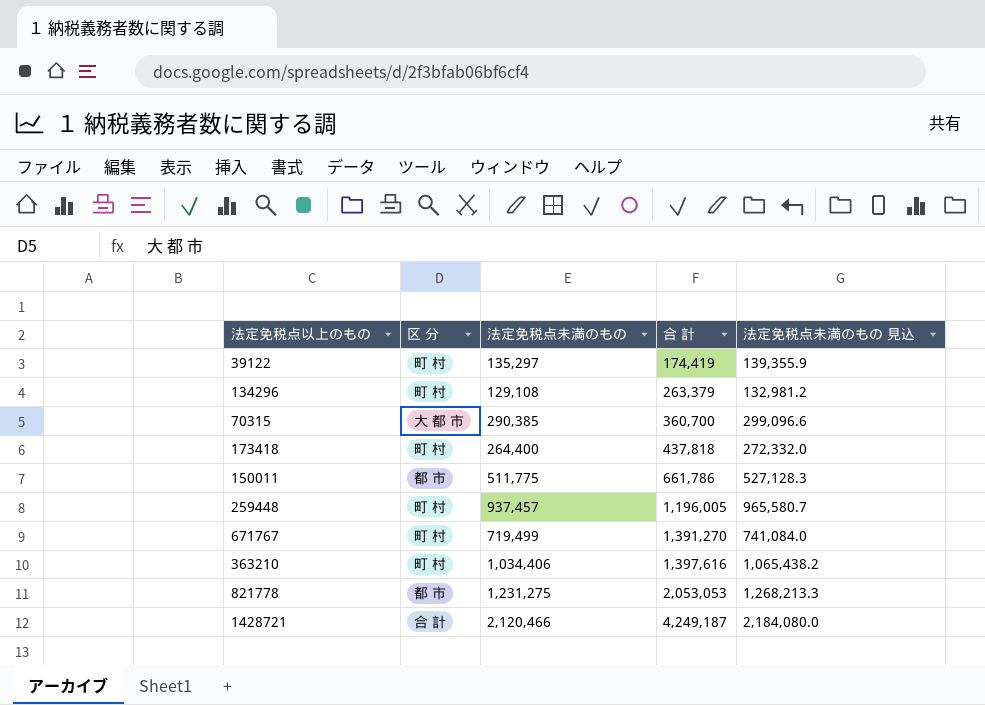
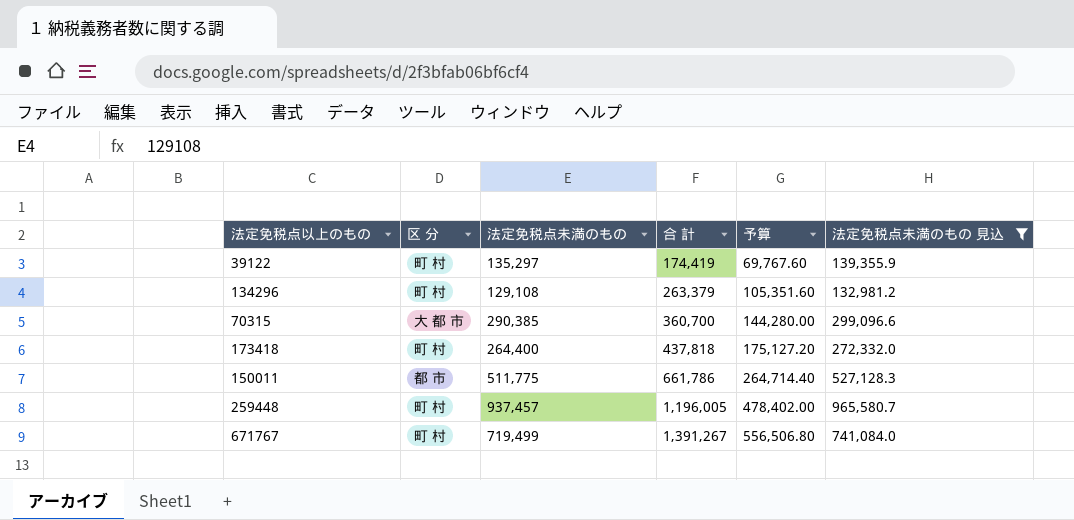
filter: none -> 法定免税点未満のもの 見込 <= 965,580.7
column 予算 | formula: none -> [合 計] * 0.4
671767 | 合 計: 1,391,270 -> 1,391,267

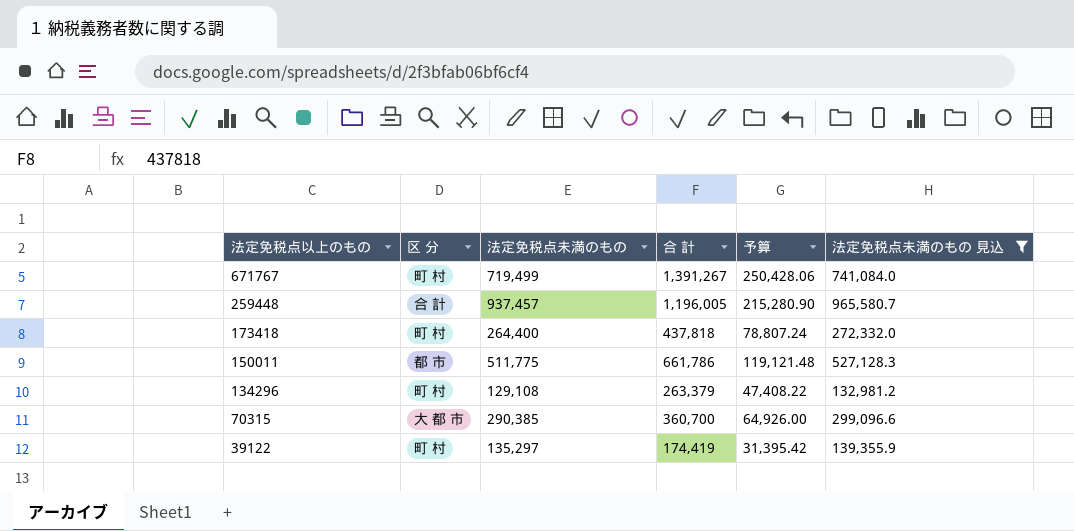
row order: 合 計 ascending -> 法定免税点以上のもの descending
column 予算 | formula: [合 計] * 0.4 -> [合 計] * 0.18
259448 | 区 分: 町 村 -> 合 計

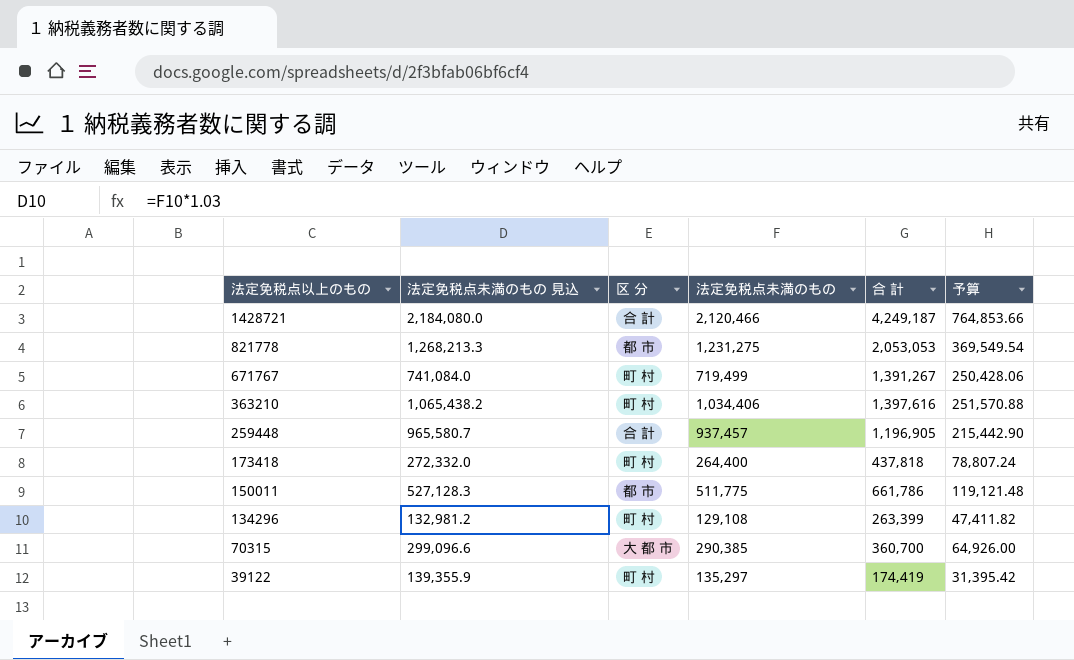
filter: 法定免税点未満のもの 見込 <= 965,580.7 -> none
column 法定免税点未満のもの 見込 | position: 6 -> 2
259448 | 合 計: 1,196,005 -> 1,196,905
259448 | 予算: 215,280.90 -> 215,442.90
134296 | 合 計: 263,379 -> 263,399
134296 | 予算: 47,408.22 -> 47,411.82

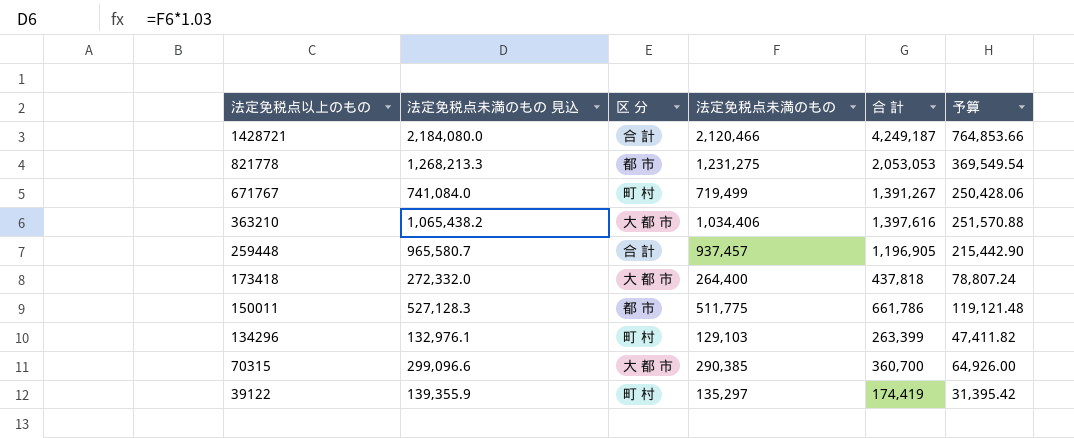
363210 | 区 分: 町 村 -> 大 都 市
173418 | 区 分: 町 村 -> 大 都 市
134296 | 法定免税点未満のもの 見込: 132,981.2 -> 132,976.1
134296 | 法定免税点未満のもの: 129,108 -> 129,103

